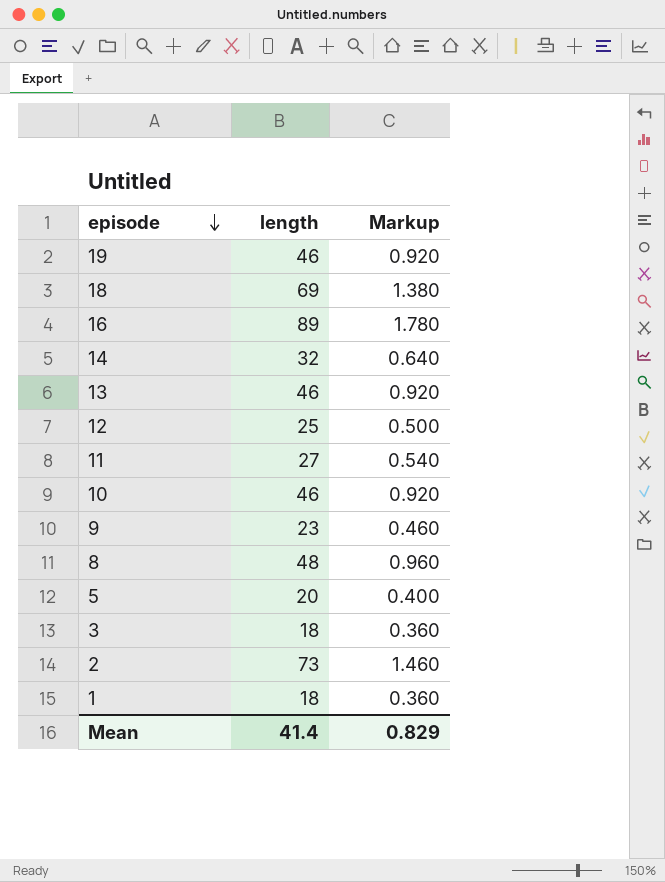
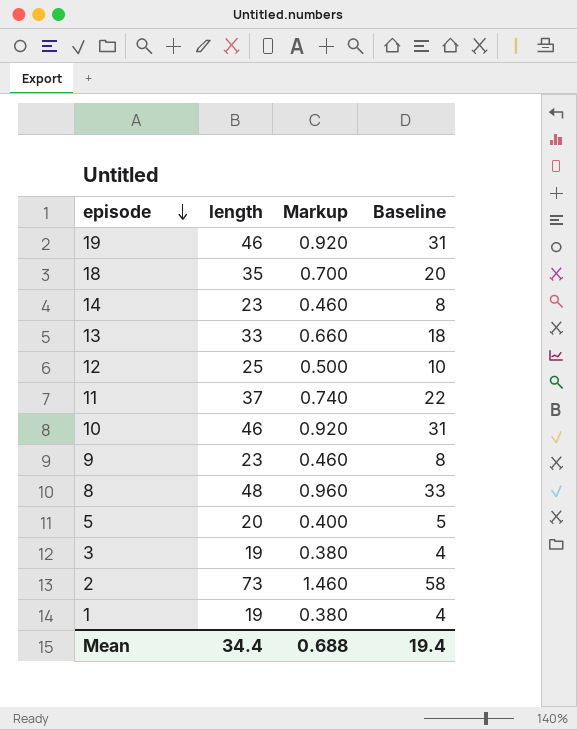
column Baseline | formula: none -> [length] - 15
row 16: 89 | 1.780 -> none
18 | length: 69 -> 35
18 | Markup: 1.380 -> 0.700
14 | length: 32 -> 23
14 | Markup: 0.640 -> 0.460
13 | length: 46 -> 33
13 | Markup: 0.920 -> 0.660
11 | length: 27 -> 37
11 | Markup: 0.540 -> 0.740
3 | length: 18 -> 19
3 | Markup: 0.360 -> 0.380
1 | length: 18 -> 19
1 | Markup: 0.360 -> 0.380
Mean | length: 41.4 -> 34.4
Mean | Markup: 0.829 -> 0.688

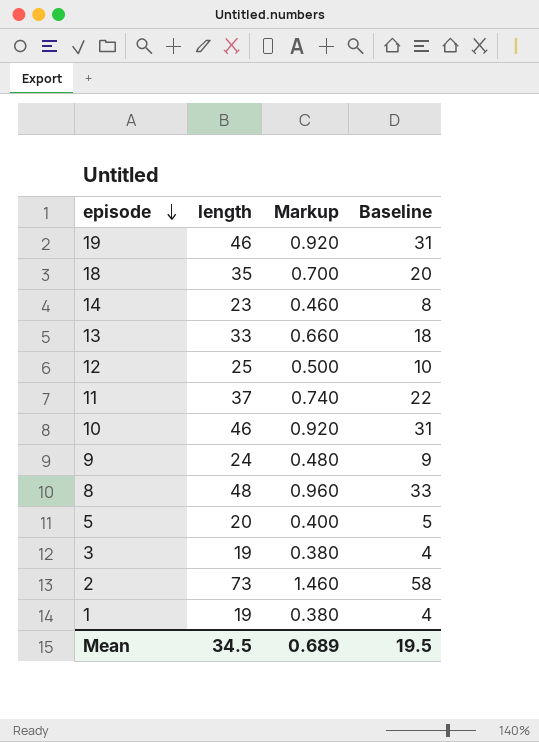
9 | length: 23 -> 24
9 | Markup: 0.460 -> 0.480
9 | Baseline: 8 -> 9
Mean | length: 34.4 -> 34.5
Mean | Markup: 0.688 -> 0.689
Mean | Baseline: 19.4 -> 19.5

